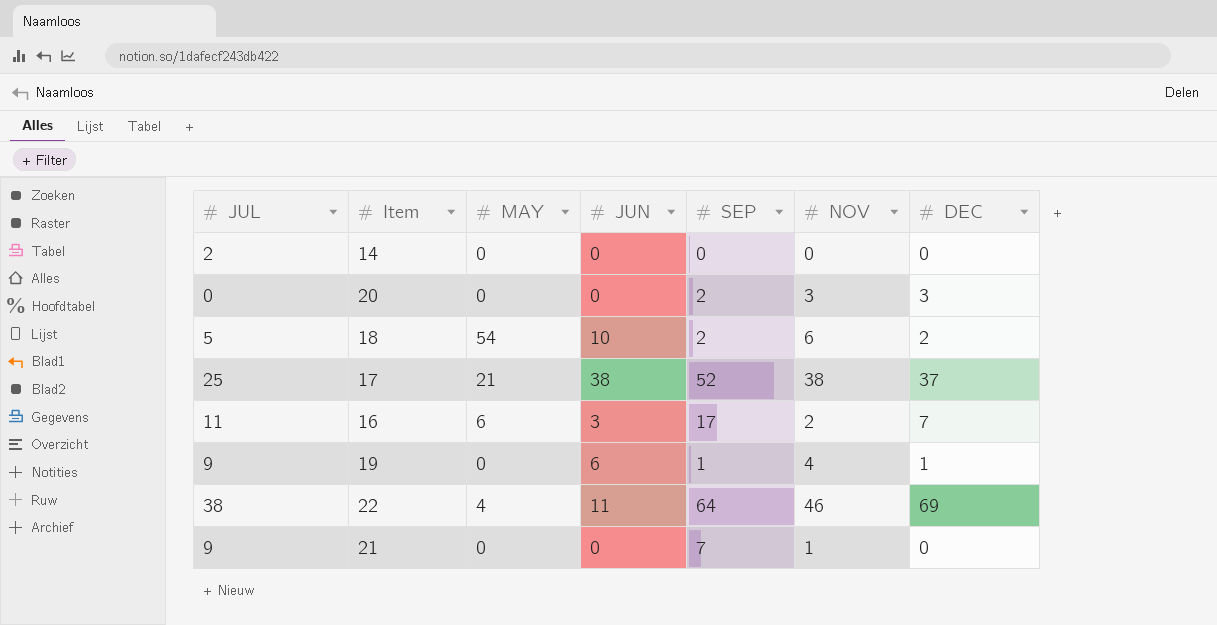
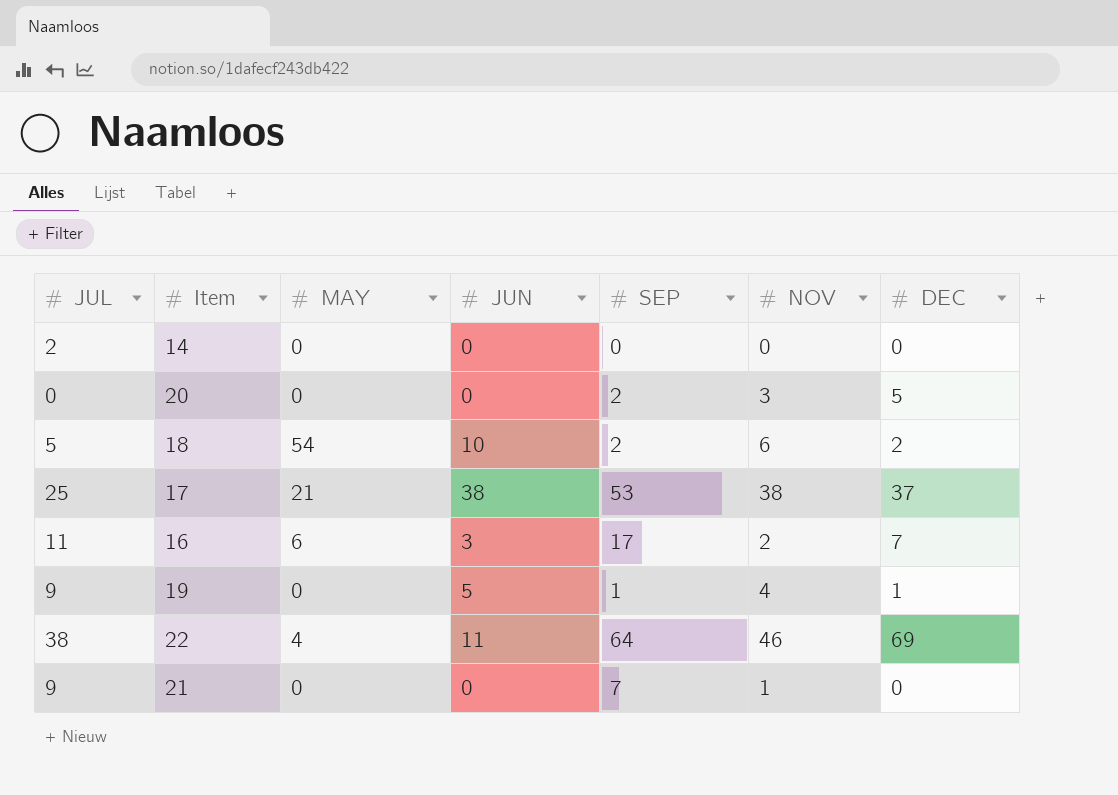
20 | DEC: 3 -> 5
17 | SEP: 52 -> 53
19 | JUN: 6 -> 5

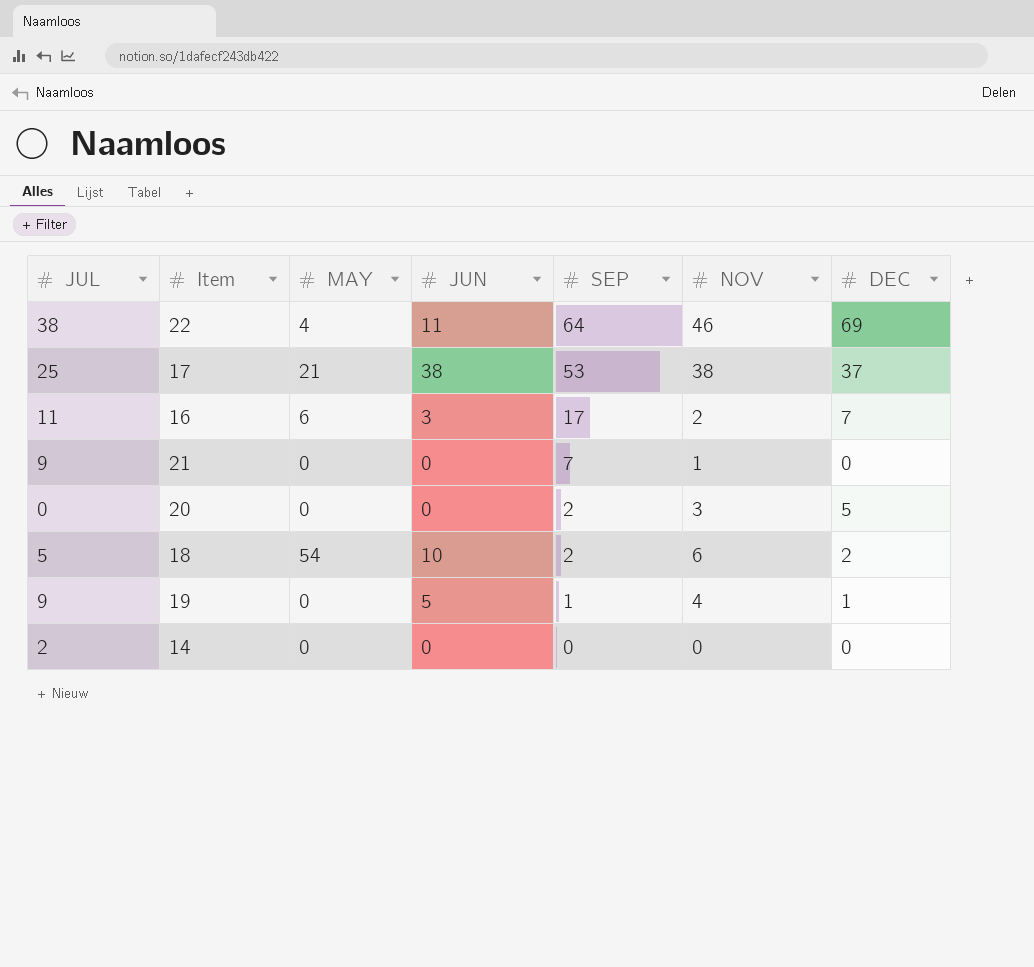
row order: none -> SEP descending

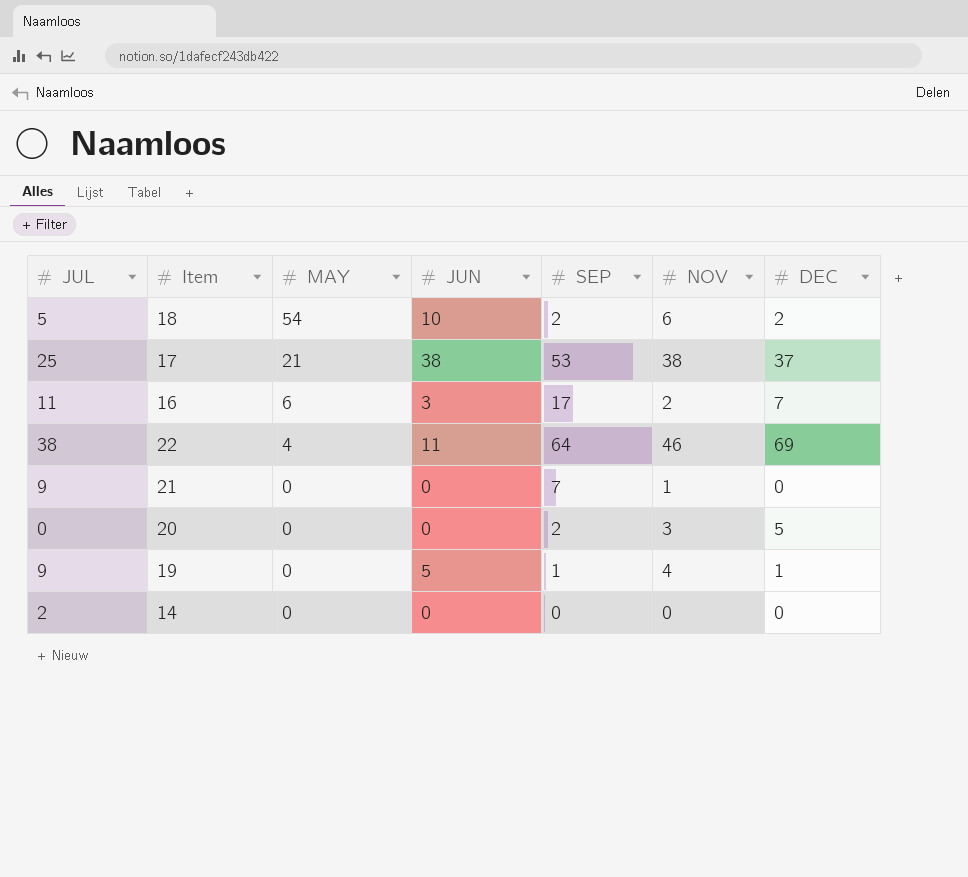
row order: SEP descending -> MAY descending

